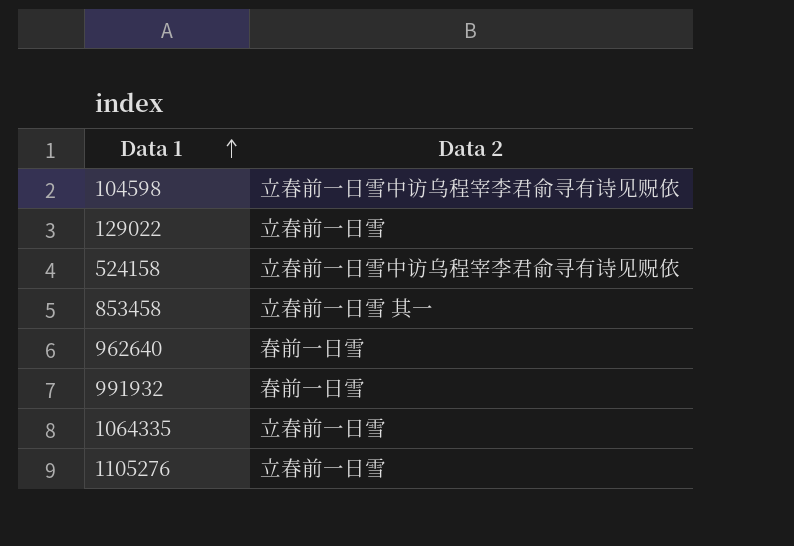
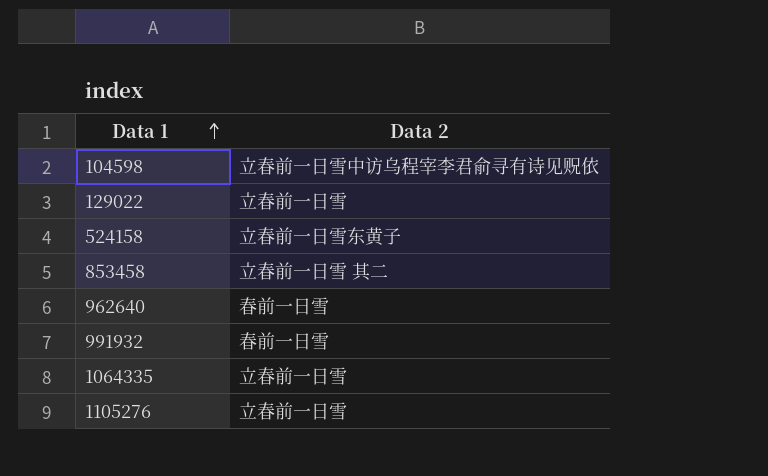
524158 | Data 2: 立春前一日雪中访乌程宰李君俞寻有诗见贶依 -> 立春前一日雪东黄子
853458 | Data 2: 立春前一日雪 其一 -> 立春前一日雪 其二

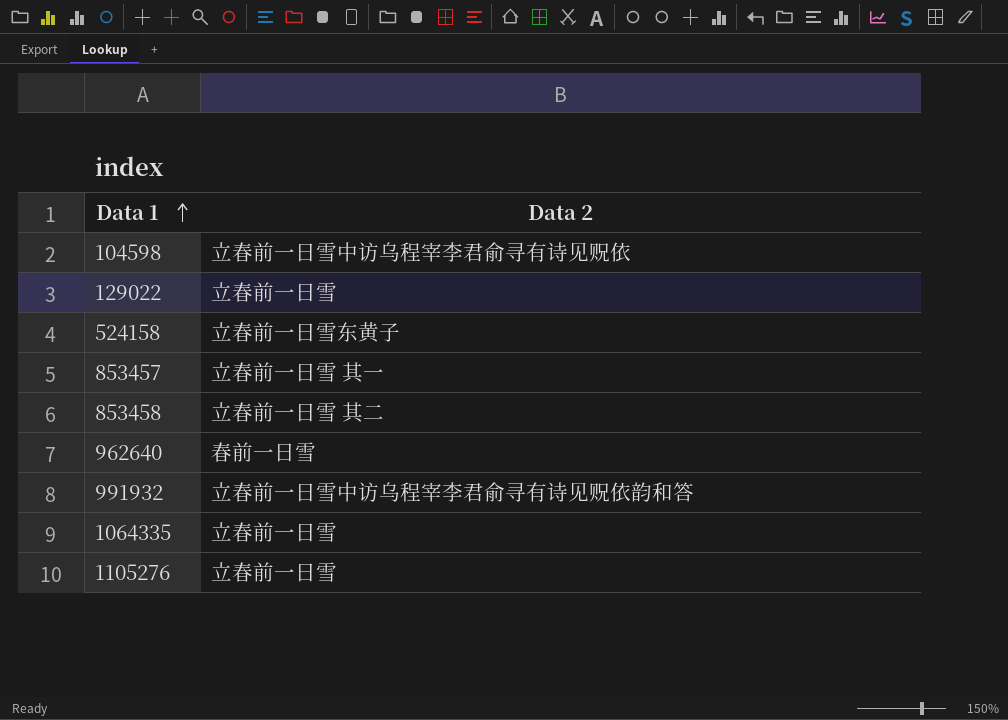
row 853457: none -> 立春前一日雪 其一
991932 | Data 2: 春前一日雪 -> 立春前一日雪中访乌程宰李君俞寻有诗见贶依韵和答

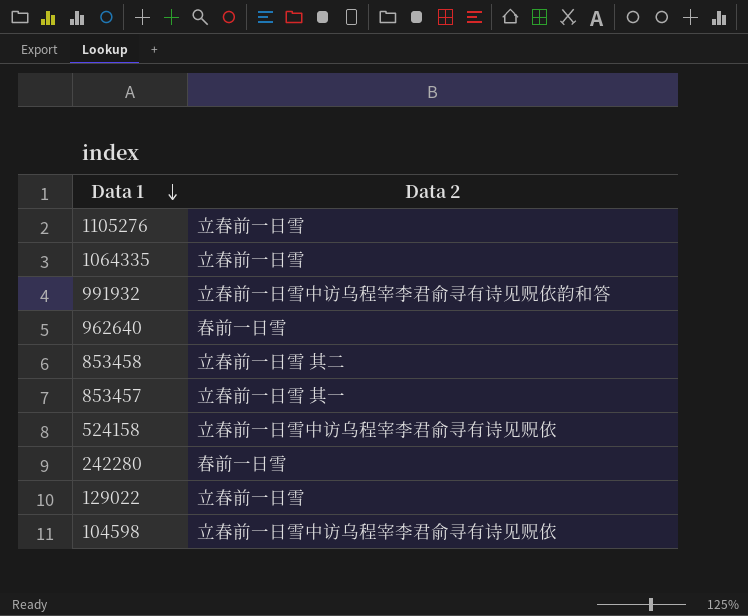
row order: Data 1 ascending -> Data 1 descending
524158 | Data 2: 立春前一日雪东黄子 -> 立春前一日雪中访乌程宰李君俞寻有诗见贶依
row 242280: none -> 春前一日雪

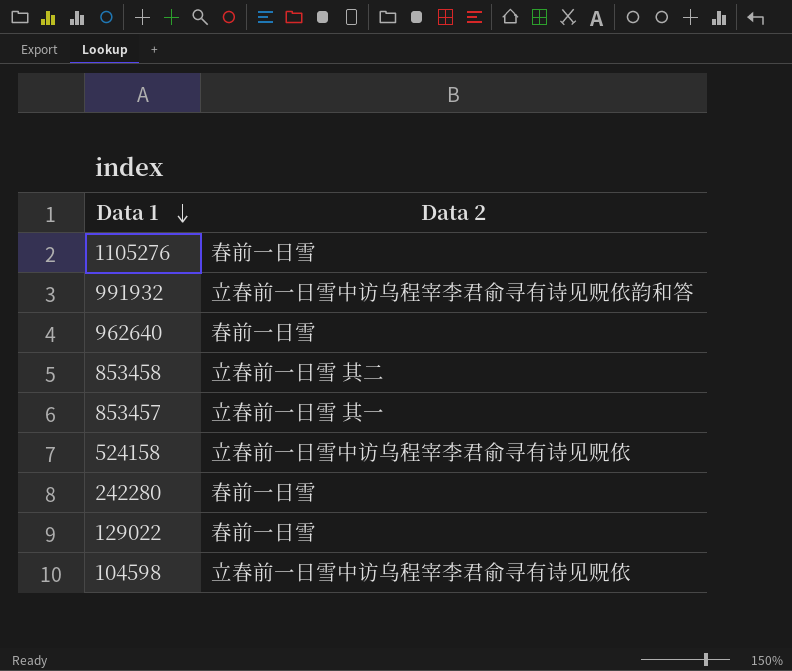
row 1064335: 立春前一日雪 -> none
1105276 | Data 2: 立春前一日雪 -> 春前一日雪
129022 | Data 2: 立春前一日雪 -> 春前一日雪

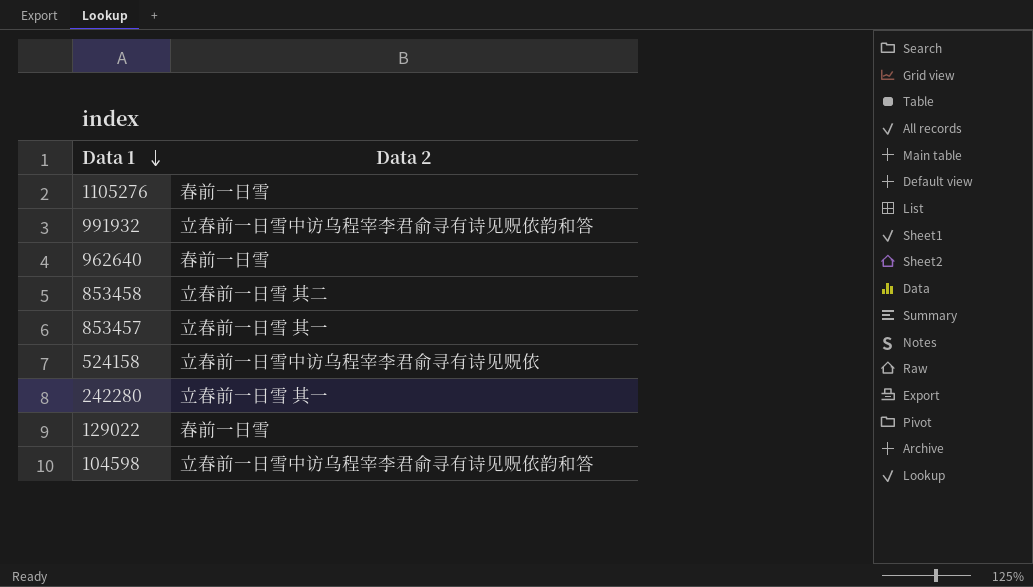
242280 | Data 2: 春前一日雪 -> 立春前一日雪 其一
104598 | Data 2: 立春前一日雪中访乌程宰李君俞寻有诗见贶依 -> 立春前一日雪中访乌程宰李君俞寻有诗见贶依韵和答

